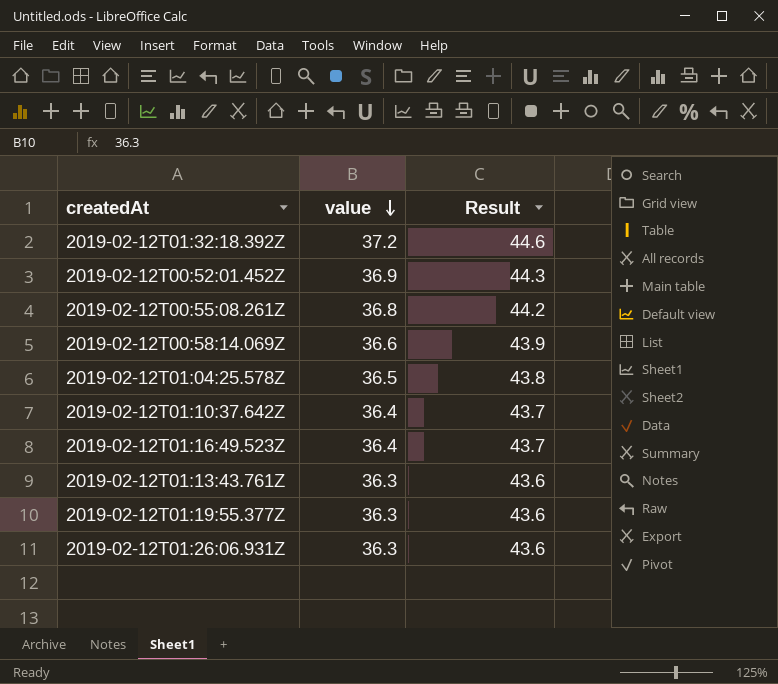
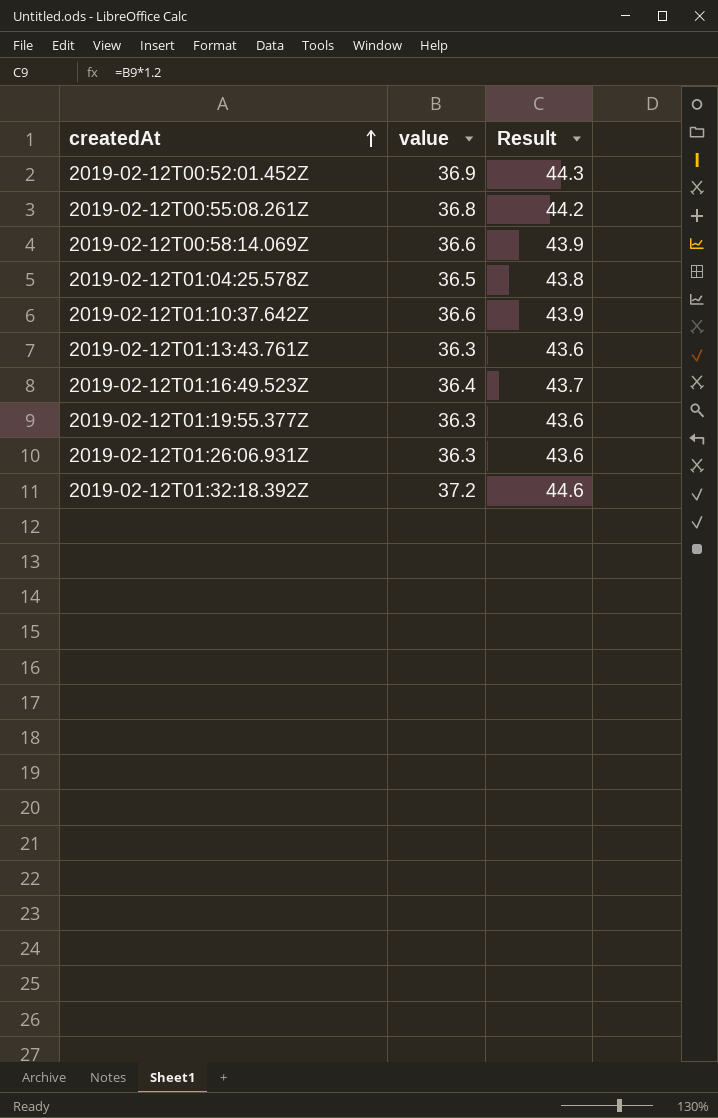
row order: value descending -> createdAt ascending
2019-02-12T01:10:37.642Z | value: 36.4 -> 36.6
2019-02-12T01:10:37.642Z | Result: 43.7 -> 43.9

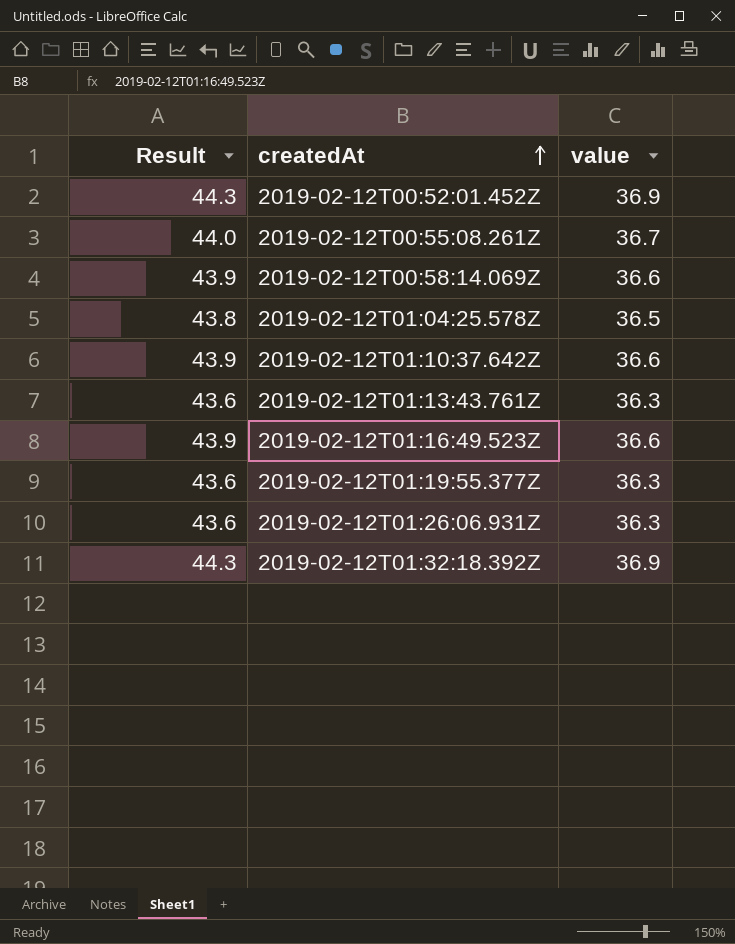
column Result | position: 3 -> 1
2019-02-12T00:55:08.261Z | Result: 44.2 -> 44.0
2019-02-12T00:55:08.261Z | value: 36.8 -> 36.7
2019-02-12T01:16:49.523Z | Result: 43.7 -> 43.9
2019-02-12T01:16:49.523Z | value: 36.4 -> 36.6
2019-02-12T01:32:18.392Z | Result: 44.6 -> 44.3
2019-02-12T01:32:18.392Z | value: 37.2 -> 36.9

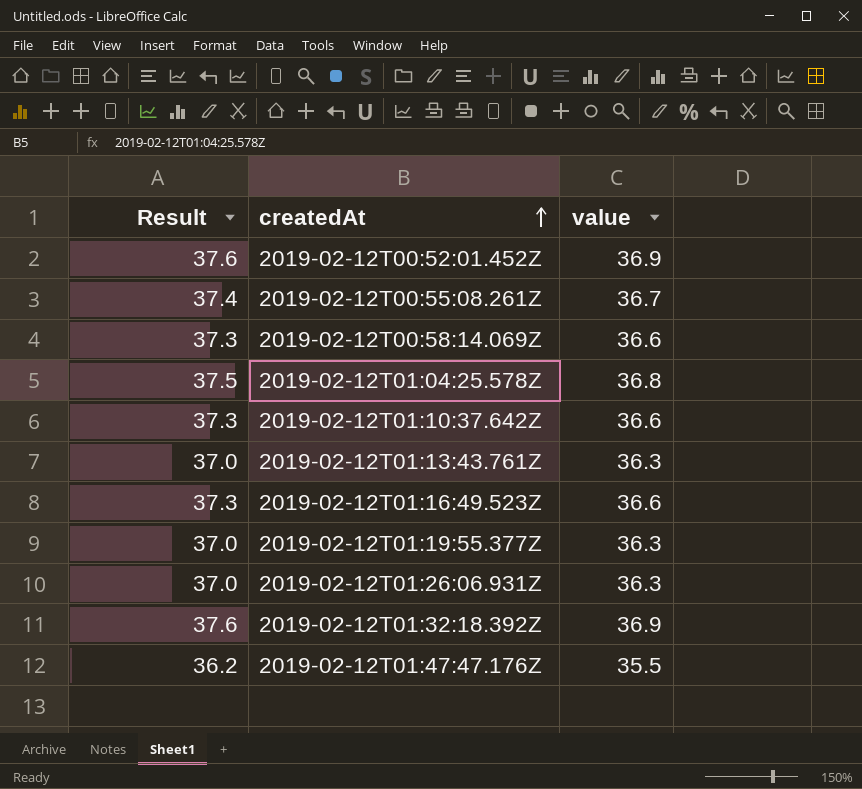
column Result | formula: [value] * 1.2 -> [value] * 1.02
2019-02-12T01:04:25.578Z | value: 36.5 -> 36.8
row 2019-02-12T01:47:47.176Z: none -> 36.2 | 35.5

